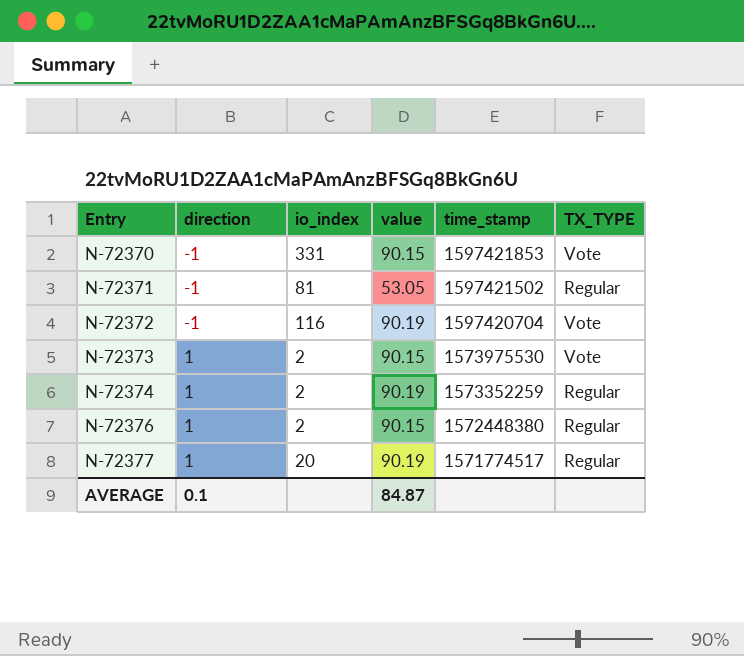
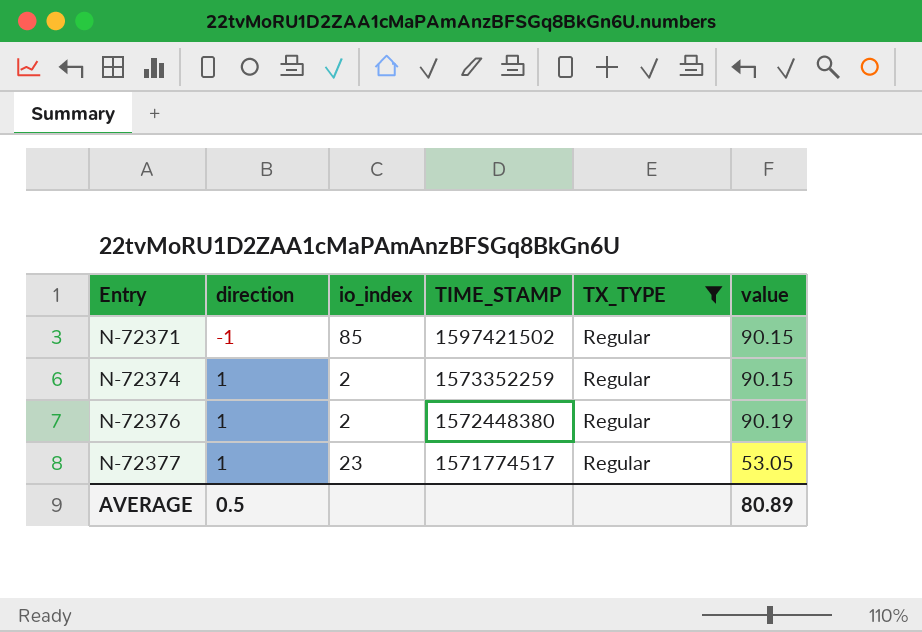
filter: none -> TX_TYPE = Regular
column name: time_stamp -> TIME_STAMP
column value | position: 4 -> 6
N-72371 | io_index: 81 -> 85
N-72371 | value: 53.05 -> 90.15
N-72374 | value: 90.19 -> 90.15
N-72376 | value: 90.15 -> 90.19
N-72377 | io_index: 20 -> 23
N-72377 | value: 90.19 -> 53.05
AVERAGE | direction: 0.1 -> 0.5
AVERAGE | value: 84.87 -> 80.89

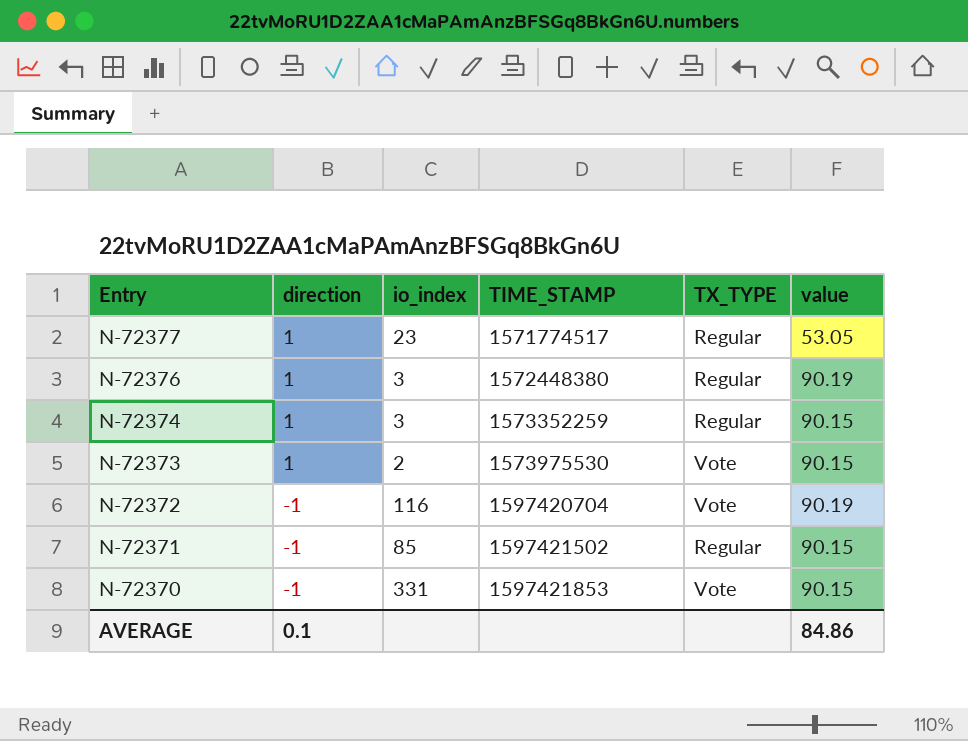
filter: TX_TYPE = Regular -> none
row order: Entry ascending -> Entry descending
N-72376 | io_index: 2 -> 3
N-72374 | io_index: 2 -> 3
AVERAGE | direction: 0.5 -> 0.1
AVERAGE | value: 80.89 -> 84.86

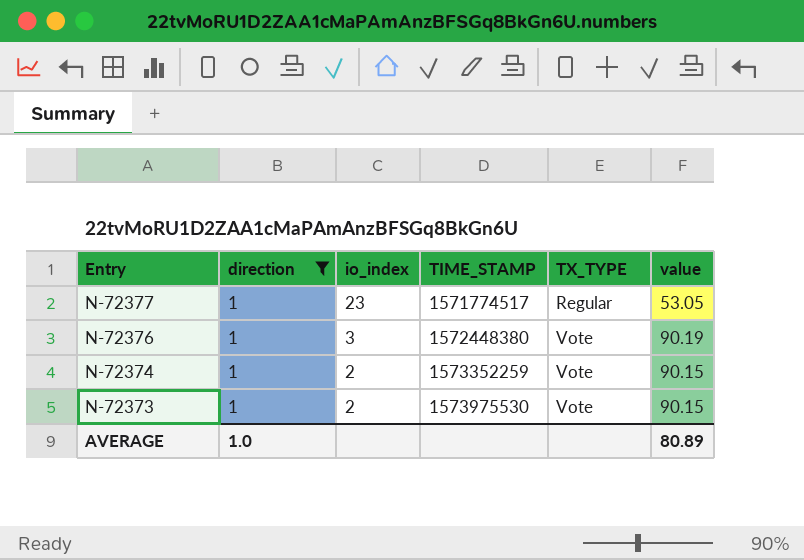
filter: none -> direction = 1
N-72376 | TX_TYPE: Regular -> Vote
N-72374 | io_index: 3 -> 2
N-72374 | TX_TYPE: Regular -> Vote
AVERAGE | direction: 0.1 -> 1.0
AVERAGE | value: 84.86 -> 80.89

